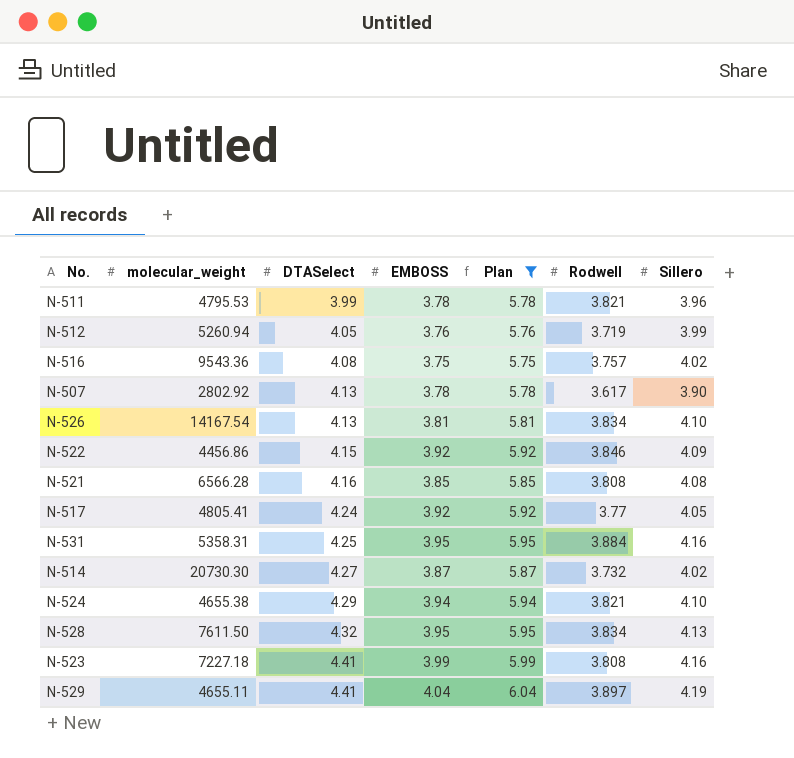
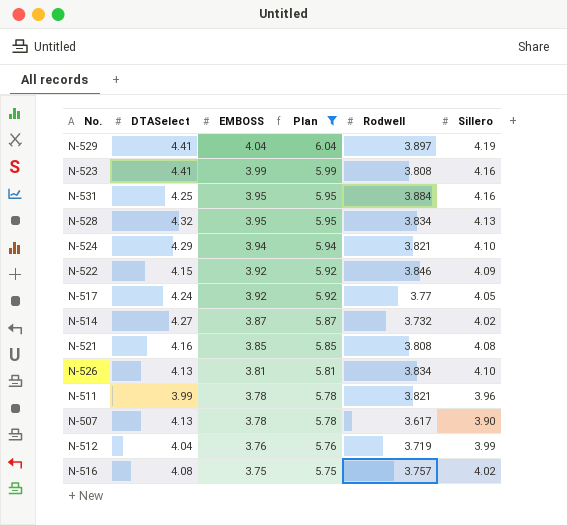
row order: DTASelect ascending -> EMBOSS descending
column molecular_weight | position: 2 -> none
N-512 | DTASelect: 4.05 -> 4.04

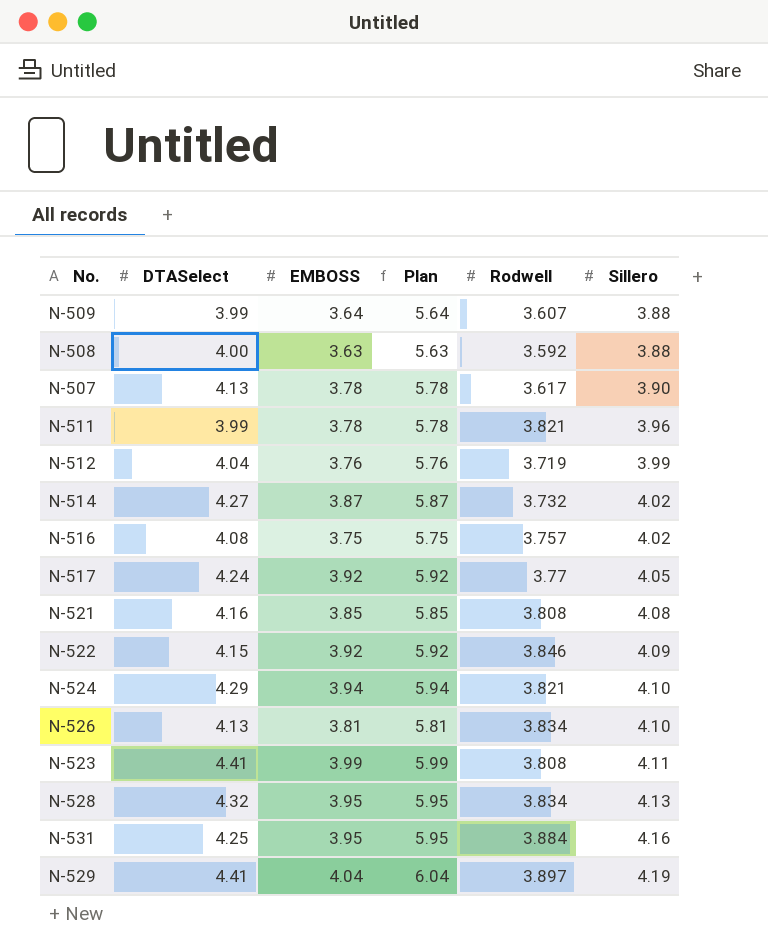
filter: Plan >= 5.75 -> none
row order: EMBOSS descending -> Sillero ascending
N-523 | Sillero: 4.16 -> 4.11

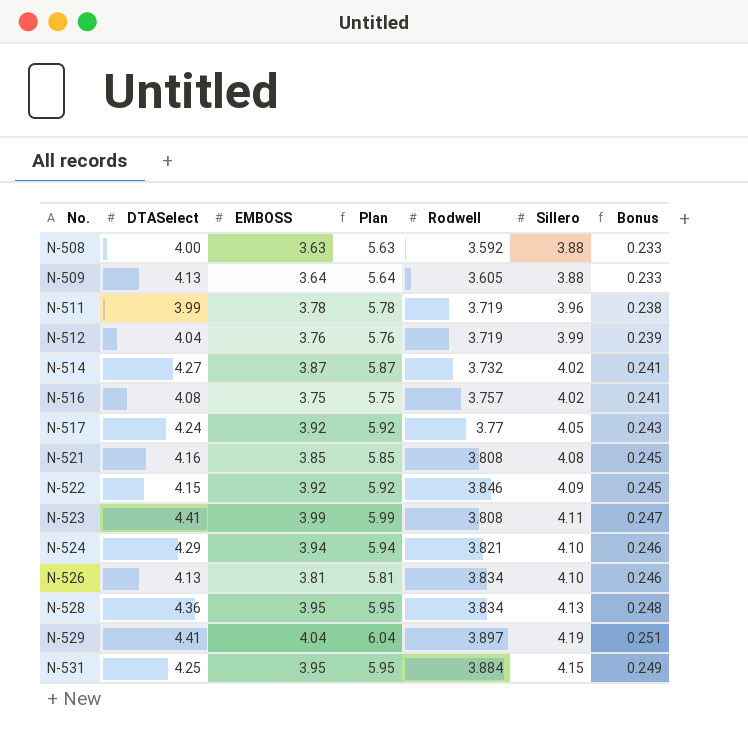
row order: Sillero ascending -> No. ascending
column Bonus | formula: none -> [Sillero] * 0.06
row N-507: 4.13 | 3.78 | 5.78 | 3.617 | 3.90 -> none
N-509 | DTASelect: 3.99 -> 4.13
N-509 | Rodwell: 3.607 -> 3.605
N-511 | Rodwell: 3.821 -> 3.719
N-528 | DTASelect: 4.32 -> 4.36
N-531 | Sillero: 4.16 -> 4.15

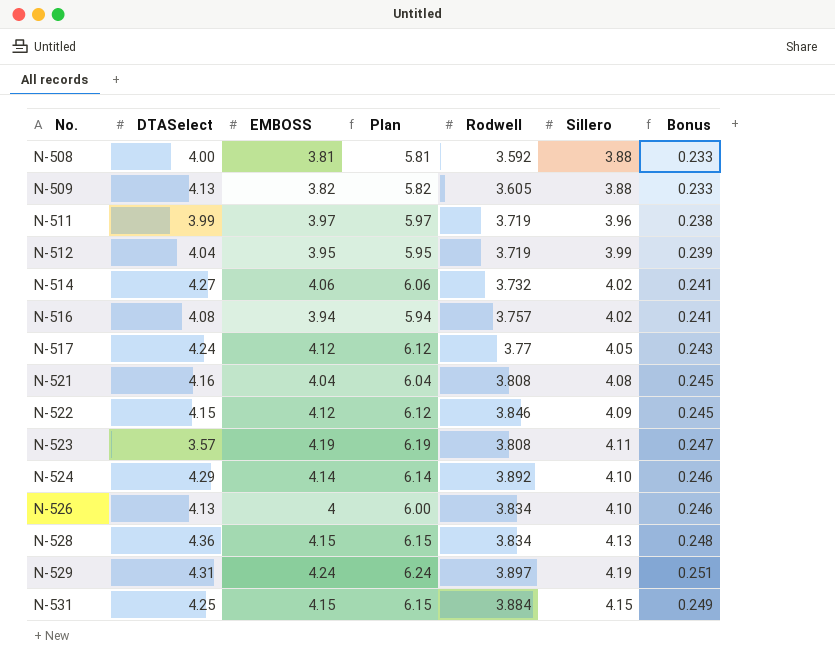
N-508 | EMBOSS: 3.63 -> 3.81
N-508 | Plan: 5.63 -> 5.81
N-509 | EMBOSS: 3.64 -> 3.82
N-509 | Plan: 5.64 -> 5.82
N-511 | EMBOSS: 3.78 -> 3.97
N-511 | Plan: 5.78 -> 5.97
N-512 | EMBOSS: 3.76 -> 3.95
N-512 | Plan: 5.76 -> 5.95
N-514 | EMBOSS: 3.87 -> 4.06
N-514 | Plan: 5.87 -> 6.06
N-516 | EMBOSS: 3.75 -> 3.94
N-516 | Plan: 5.75 -> 5.94
N-517 | EMBOSS: 3.92 -> 4.12
N-517 | Plan: 5.92 -> 6.12
N-521 | EMBOSS: 3.85 -> 4.04
N-521 | Plan: 5.85 -> 6.04
N-522 | EMBOSS: 3.92 -> 4.12
N-522 | Plan: 5.92 -> 6.12
N-523 | DTASelect: 4.41 -> 3.57
N-523 | EMBOSS: 3.99 -> 4.19
N-523 | Plan: 5.99 -> 6.19
N-524 | EMBOSS: 3.94 -> 4.14
N-524 | Plan: 5.94 -> 6.14
N-524 | Rodwell: 3.821 -> 3.892
N-526 | EMBOSS: 3.81 -> 4
N-526 | Plan: 5.81 -> 6.00
N-528 | EMBOSS: 3.95 -> 4.15
N-528 | Plan: 5.95 -> 6.15
N-529 | DTASelect: 4.41 -> 4.31
N-529 | EMBOSS: 4.04 -> 4.24
N-529 | Plan: 6.04 -> 6.24
N-531 | EMBOSS: 3.95 -> 4.15
N-531 | Plan: 5.95 -> 6.15

